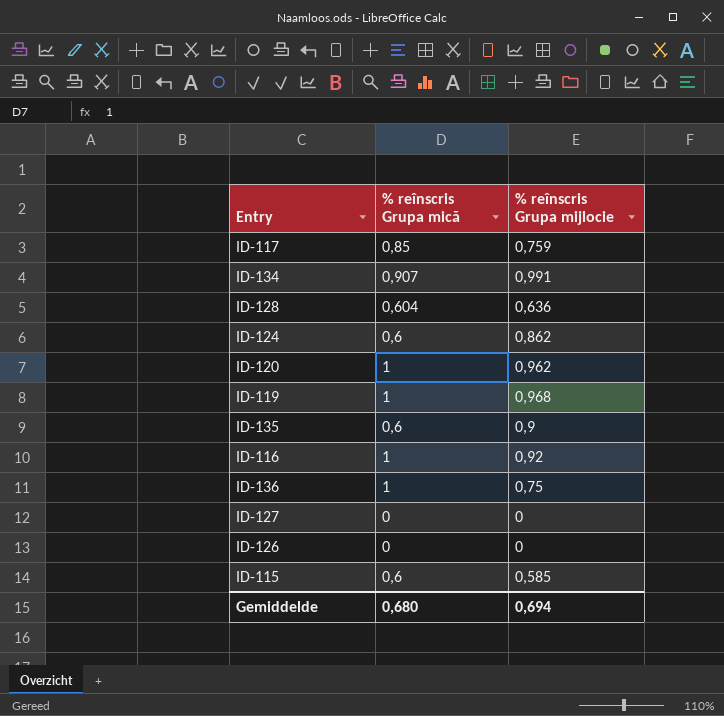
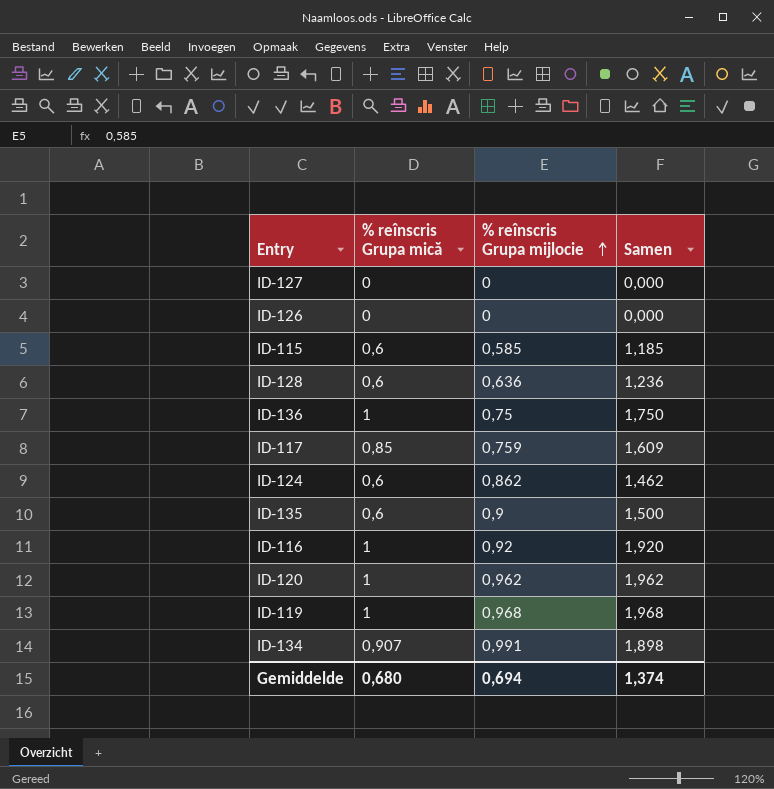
row order: none -> % reînscris Grupa mijlocie ascending
column Samen | formula: none -> [% reînscris Grupa mică] + [% reînscris Grupa mijlocie]
ID-128 | % reînscris Grupa mică: 0,604 -> 0,6

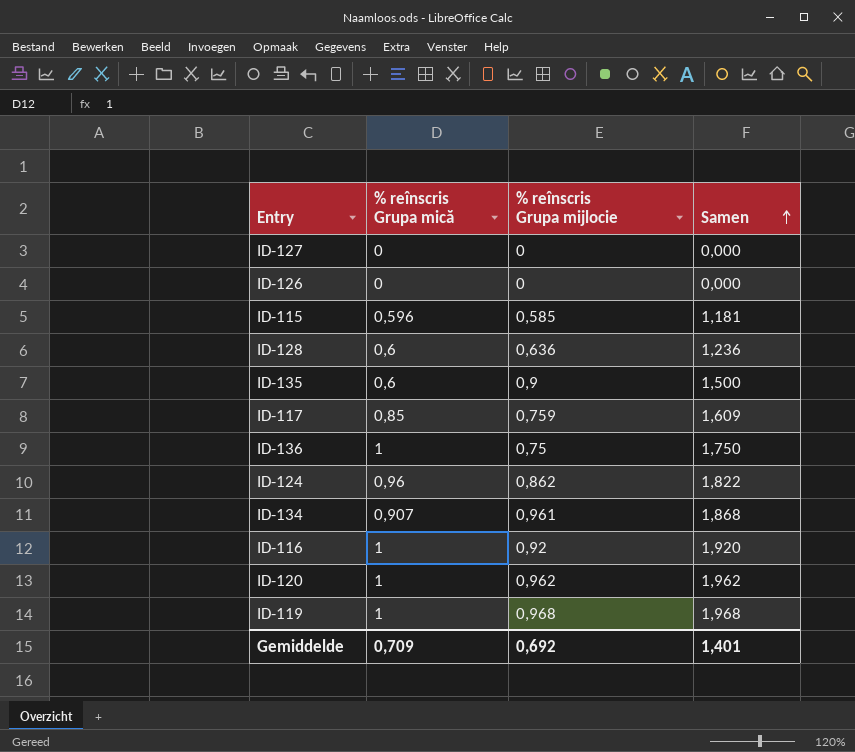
row order: % reînscris Grupa mijlocie ascending -> Samen ascending
ID-115 | % reînscris Grupa mică: 0,6 -> 0,596
ID-115 | Samen: 1,185 -> 1,181
ID-124 | % reînscris Grupa mică: 0,6 -> 0,96
ID-124 | Samen: 1,462 -> 1,822
ID-134 | % reînscris Grupa mijlocie: 0,991 -> 0,961
ID-134 | Samen: 1,898 -> 1,868
Gemiddelde | % reînscris Grupa mică: 0,680 -> 0,709
Gemiddelde | % reînscris Grupa mijlocie: 0,694 -> 0,692
Gemiddelde | Samen: 1,374 -> 1,401

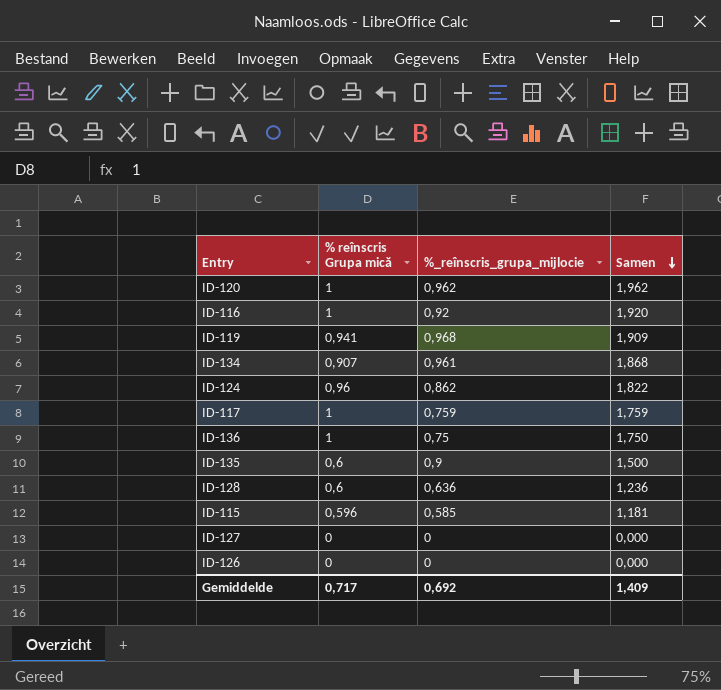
row order: Samen ascending -> Samen descending
column name: % reînscris Grupa mijlocie -> %_reînscris_grupa_mijlocie
ID-119 | % reînscris Grupa mică: 1 -> 0,941
ID-119 | Samen: 1,968 -> 1,909
ID-117 | % reînscris Grupa mică: 0,85 -> 1
ID-117 | Samen: 1,609 -> 1,759
Gemiddelde | % reînscris Grupa mică: 0,709 -> 0,717
Gemiddelde | Samen: 1,401 -> 1,409

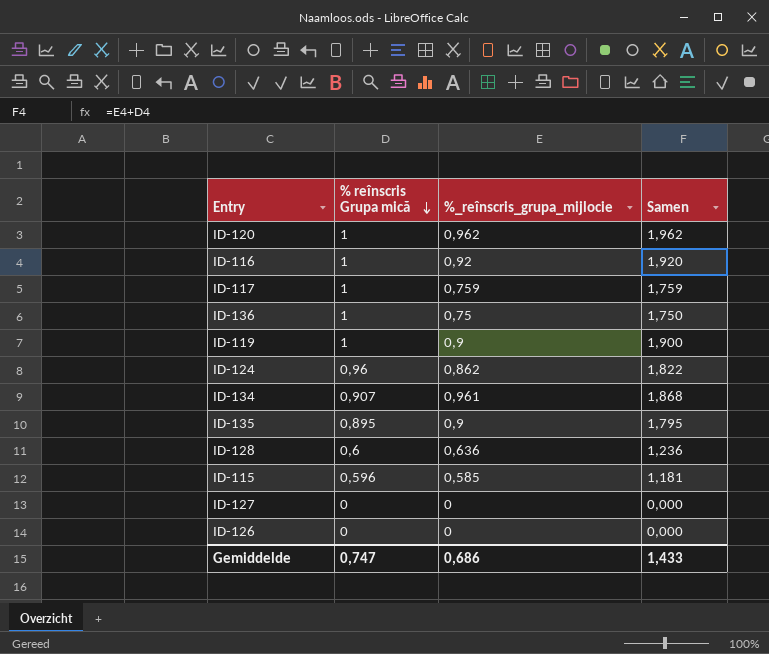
row order: Samen descending -> % reînscris Grupa mică descending
ID-119 | % reînscris Grupa mică: 0,941 -> 1
ID-119 | %_reînscris_grupa_mijlocie: 0,968 -> 0,9
ID-119 | Samen: 1,909 -> 1,900
ID-135 | % reînscris Grupa mică: 0,6 -> 0,895
ID-135 | Samen: 1,500 -> 1,795
Gemiddelde | % reînscris Grupa mică: 0,717 -> 0,747
Gemiddelde | %_reînscris_grupa_mijlocie: 0,692 -> 0,686
Gemiddelde | Samen: 1,409 -> 1,433

